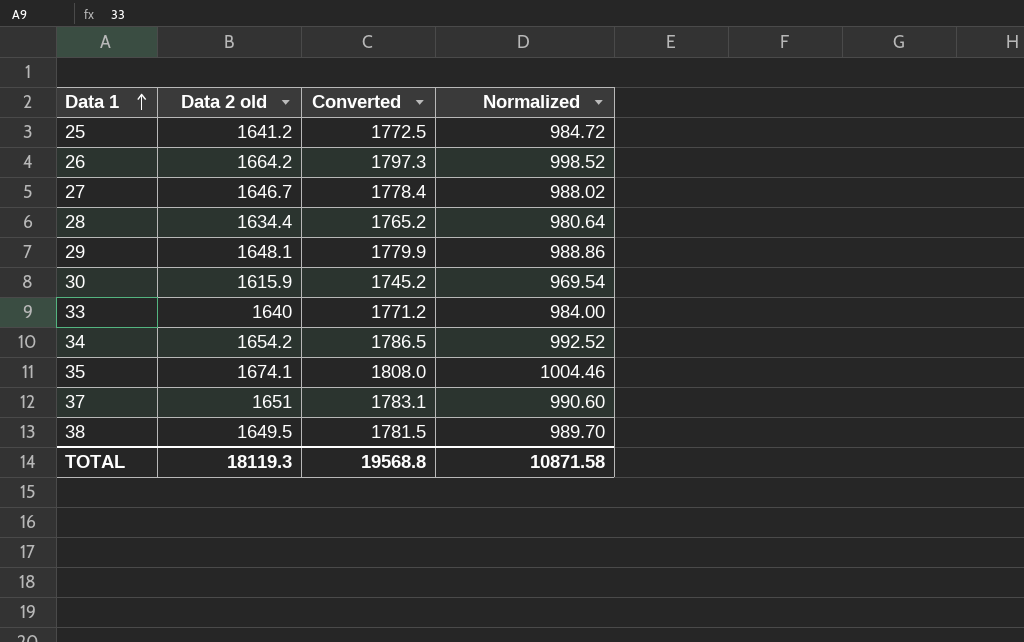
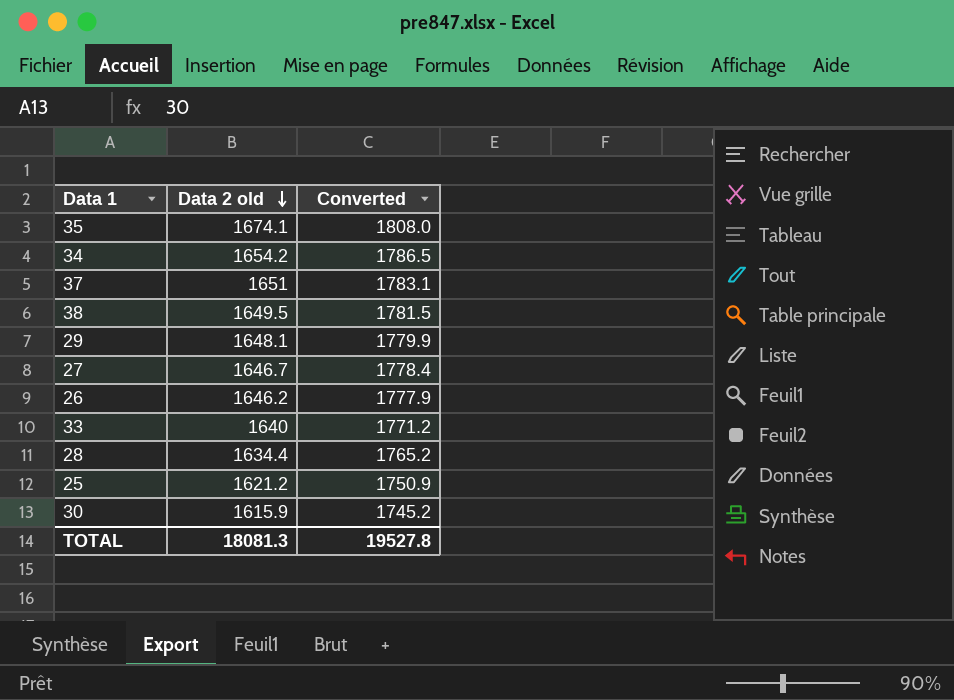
row order: Data 1 ascending -> Data 2 old descending
column Normalized | formula: [Data 2 old] * 0.6 -> none
26 | Data 2 old: 1664.2 -> 1646.2
26 | Converted: 1797.3 -> 1777.9
25 | Data 2 old: 1641.2 -> 1621.2
25 | Converted: 1772.5 -> 1750.9
TOTAL | Data 2 old: 18119.3 -> 18081.3
TOTAL | Converted: 19568.8 -> 19527.8

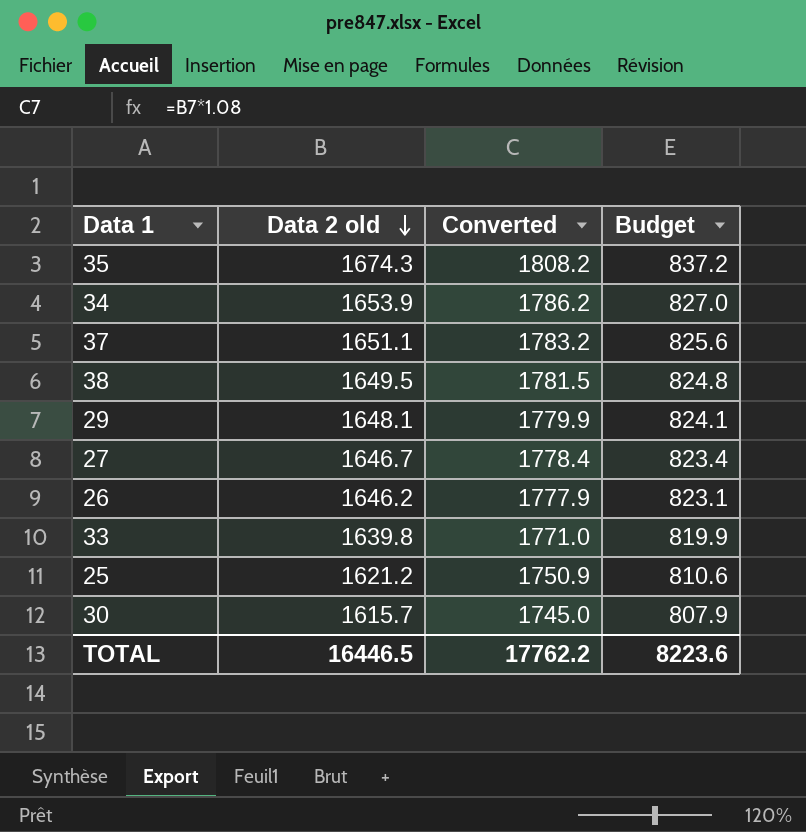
column Budget | formula: none -> [Data 2 old] * 0.5
row 28: 1634.4 | 1765.2 -> none
35 | Data 2 old: 1674.1 -> 1674.3
35 | Converted: 1808.0 -> 1808.2
34 | Data 2 old: 1654.2 -> 1653.9
34 | Converted: 1786.5 -> 1786.2
37 | Data 2 old: 1651 -> 1651.1
37 | Converted: 1783.1 -> 1783.2
33 | Data 2 old: 1640 -> 1639.8
33 | Converted: 1771.2 -> 1771.0
30 | Data 2 old: 1615.9 -> 1615.7
30 | Converted: 1745.2 -> 1745.0
TOTAL | Data 2 old: 18081.3 -> 16446.5
TOTAL | Converted: 19527.8 -> 17762.2

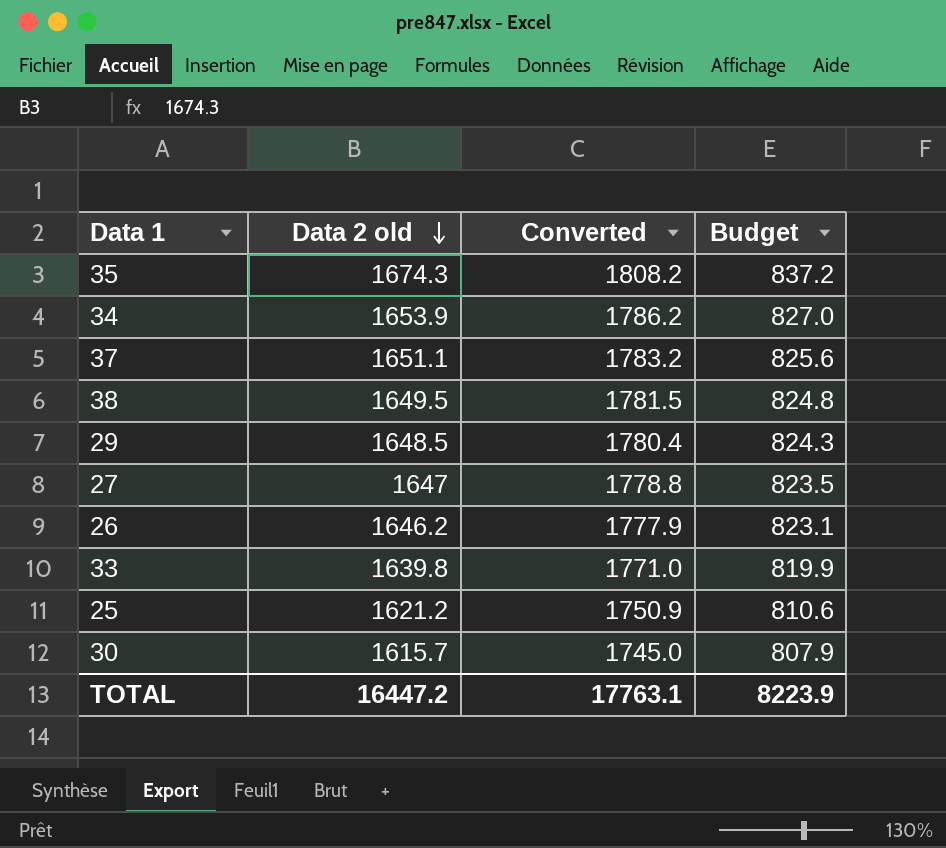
29 | Data 2 old: 1648.1 -> 1648.5
29 | Converted: 1779.9 -> 1780.4
29 | Budget: 824.1 -> 824.3
27 | Data 2 old: 1646.7 -> 1647
27 | Converted: 1778.4 -> 1778.8
27 | Budget: 823.4 -> 823.5
TOTAL | Data 2 old: 16446.5 -> 16447.2
TOTAL | Converted: 17762.2 -> 17763.1
TOTAL | Budget: 8223.6 -> 8223.9

